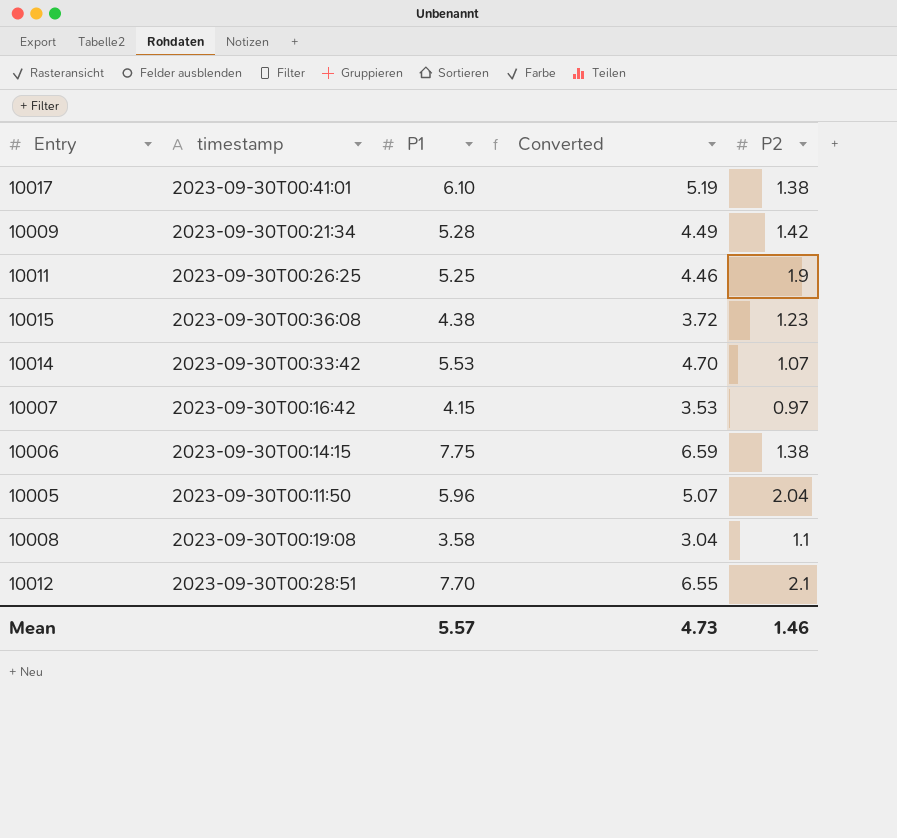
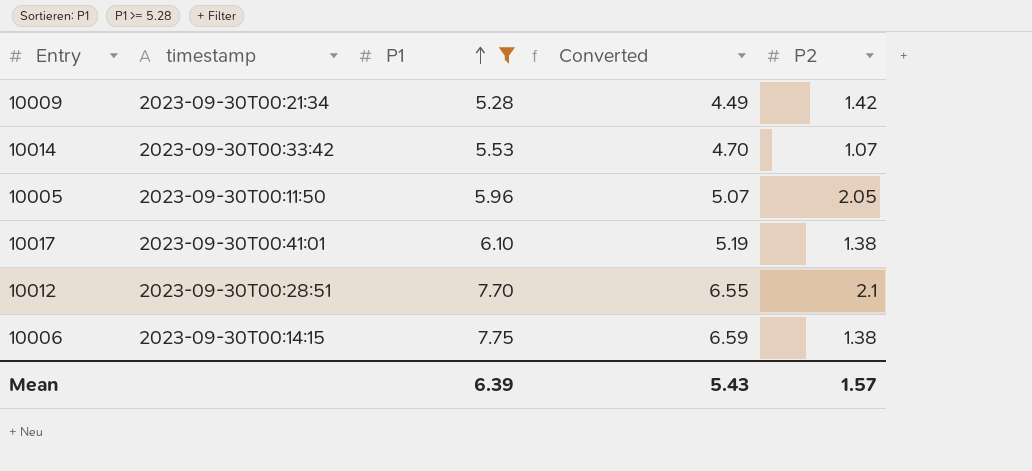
filter: none -> P1 >= 5.28
row order: none -> P1 ascending
10005 | P2: 2.04 -> 2.05
Mean | P1: 5.57 -> 6.39
Mean | Converted: 4.73 -> 5.43
Mean | P2: 1.46 -> 1.57

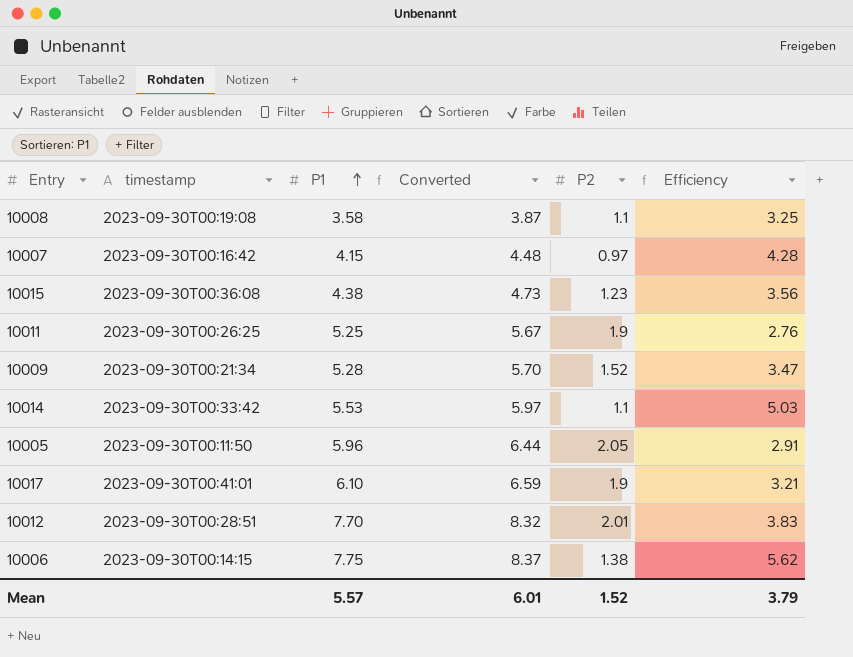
filter: P1 >= 5.28 -> none
column Converted | formula: [P1] * 0.85 -> [P1] * 1.08
column Efficiency | formula: none -> [P1] / [P2]
10009 | P2: 1.42 -> 1.52
10014 | P2: 1.07 -> 1.1
10017 | P2: 1.38 -> 1.9
10012 | P2: 2.1 -> 2.01
Mean | P1: 6.39 -> 5.57
Mean | Converted: 5.43 -> 6.01
Mean | P2: 1.57 -> 1.52

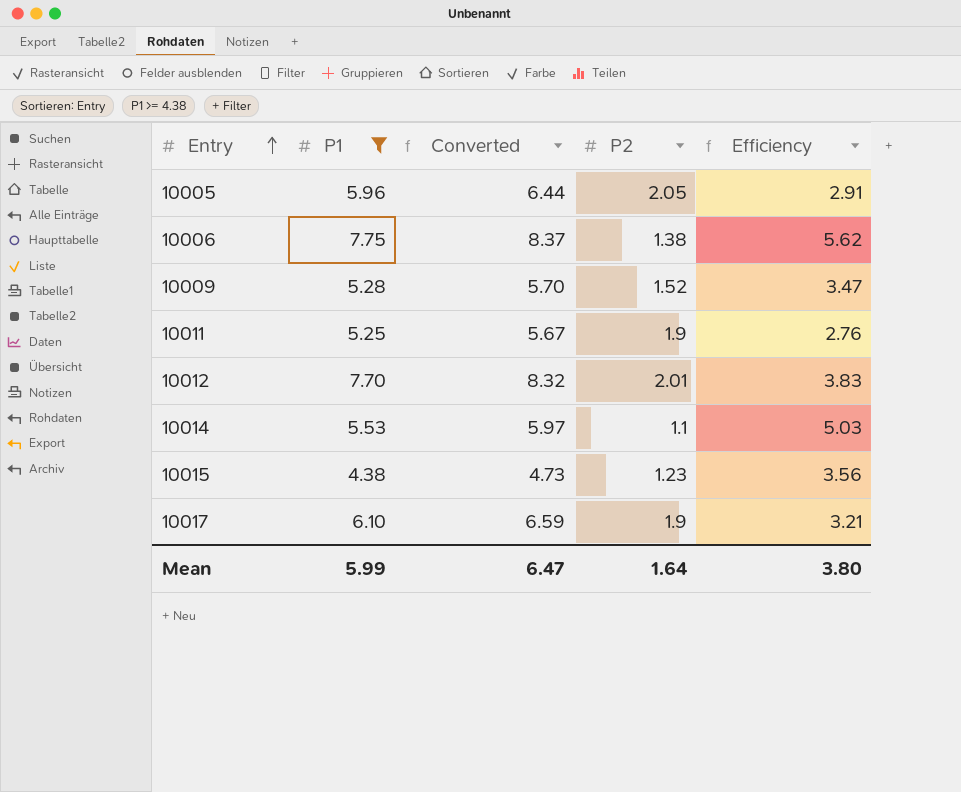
filter: none -> P1 >= 4.38
row order: P1 ascending -> Entry ascending
column timestamp | position: 2 -> none
Mean | P1: 5.57 -> 5.99
Mean | Converted: 6.01 -> 6.47
Mean | P2: 1.52 -> 1.64
Mean | Efficiency: 3.79 -> 3.80

